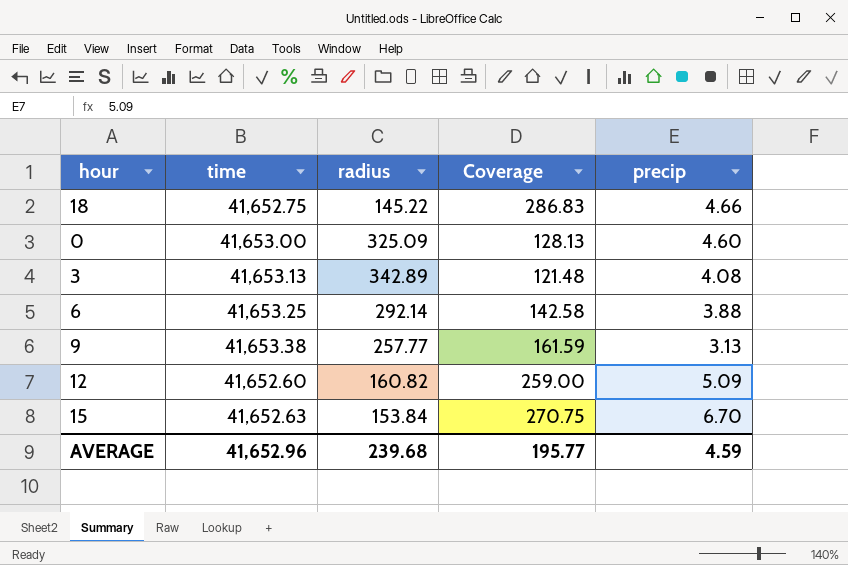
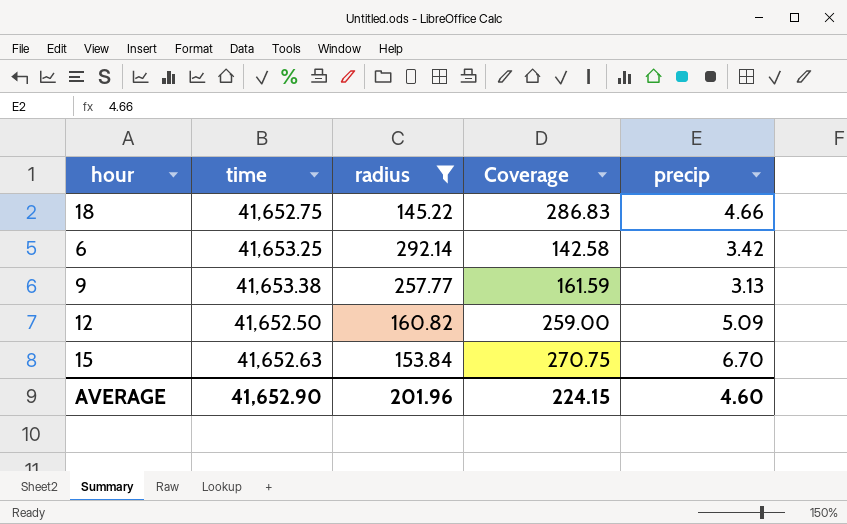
filter: none -> radius <= 292.14
6 | precip: 3.88 -> 3.42
12 | time: 41,652.60 -> 41,652.50
AVERAGE | time: 41,652.96 -> 41,652.90
AVERAGE | radius: 239.68 -> 201.96
AVERAGE | Coverage: 195.77 -> 224.15
AVERAGE | precip: 4.59 -> 4.60

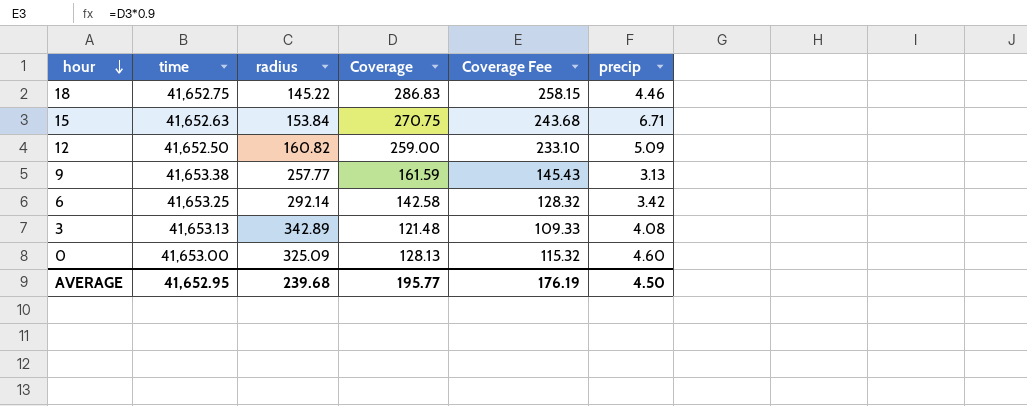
filter: radius <= 292.14 -> none
row order: none -> hour descending
column Coverage Fee | formula: none -> [Coverage] * 0.9
18 | precip: 4.66 -> 4.46
15 | precip: 6.70 -> 6.71
AVERAGE | time: 41,652.90 -> 41,652.95
AVERAGE | radius: 201.96 -> 239.68
AVERAGE | Coverage: 224.15 -> 195.77
AVERAGE | precip: 4.60 -> 4.50

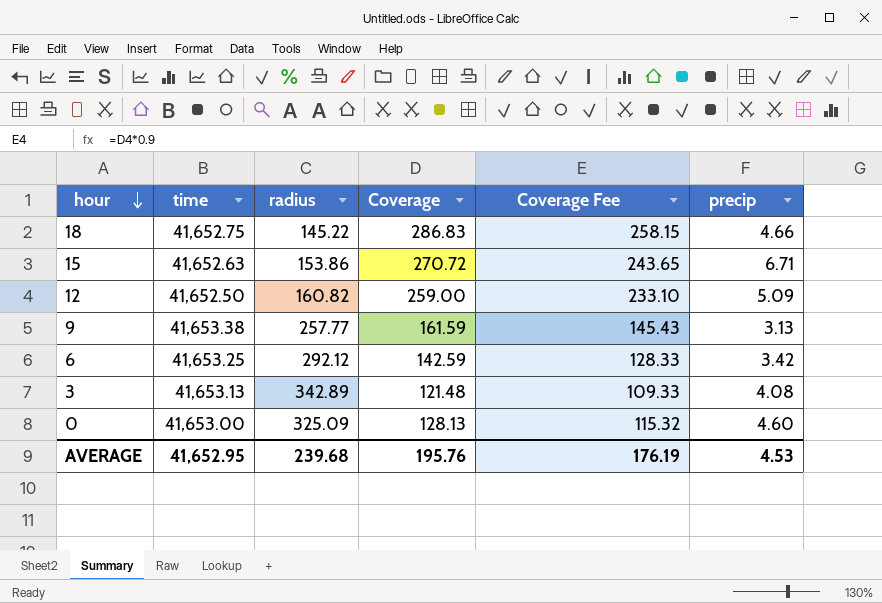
18 | precip: 4.46 -> 4.66
15 | radius: 153.84 -> 153.86
15 | Coverage: 270.75 -> 270.72
15 | Coverage Fee: 243.68 -> 243.65
6 | radius: 292.14 -> 292.12
6 | Coverage: 142.58 -> 142.59
6 | Coverage Fee: 128.32 -> 128.33
AVERAGE | Coverage: 195.77 -> 195.76
AVERAGE | precip: 4.50 -> 4.53

